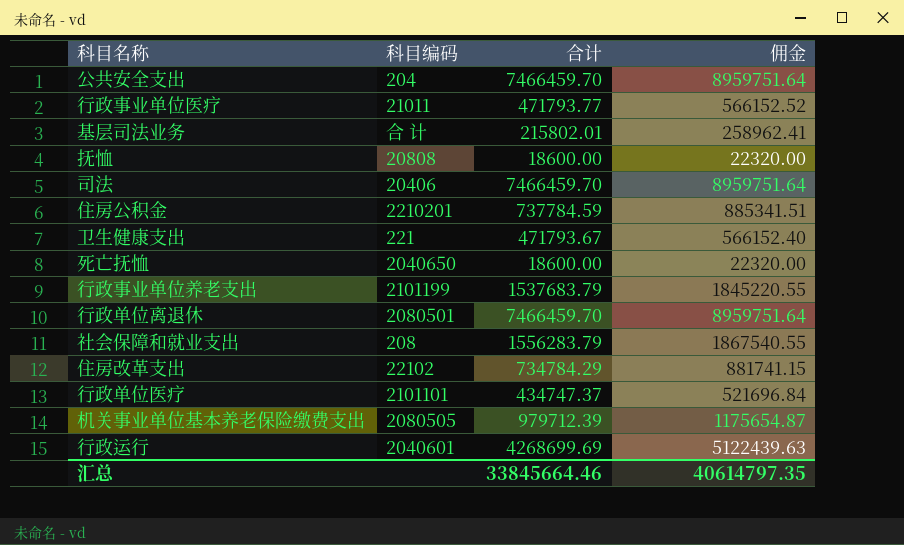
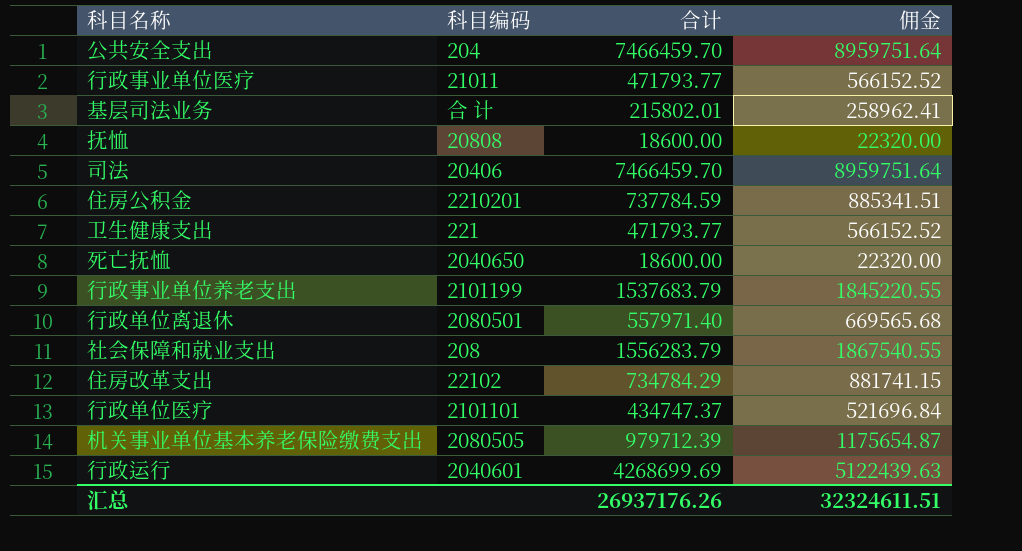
卫生健康支出 | 合计: 471793.67 -> 471793.77
卫生健康支出 | 佣金: 566152.40 -> 566152.52
行政单位离退休 | 合计: 7466459.70 -> 557971.40
行政单位离退休 | 佣金: 8959751.64 -> 669565.68
汇总 | 合计: 33845664.46 -> 26937176.26
汇总 | 佣金: 40614797.35 -> 32324611.51

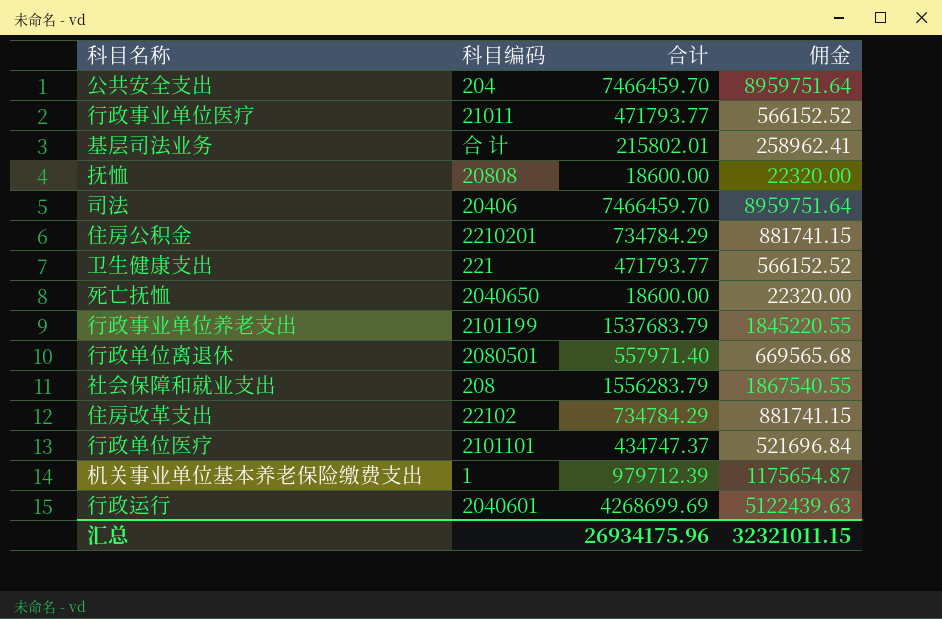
住房公积金 | 合计: 737784.59 -> 734784.29
住房公积金 | 佣金: 885341.51 -> 881741.15
机关事业单位基本养老保险缴费支出 | 科目编码: 2080505 -> 1
汇总 | 合计: 26937176.26 -> 26934175.96
汇总 | 佣金: 32324611.51 -> 32321011.15

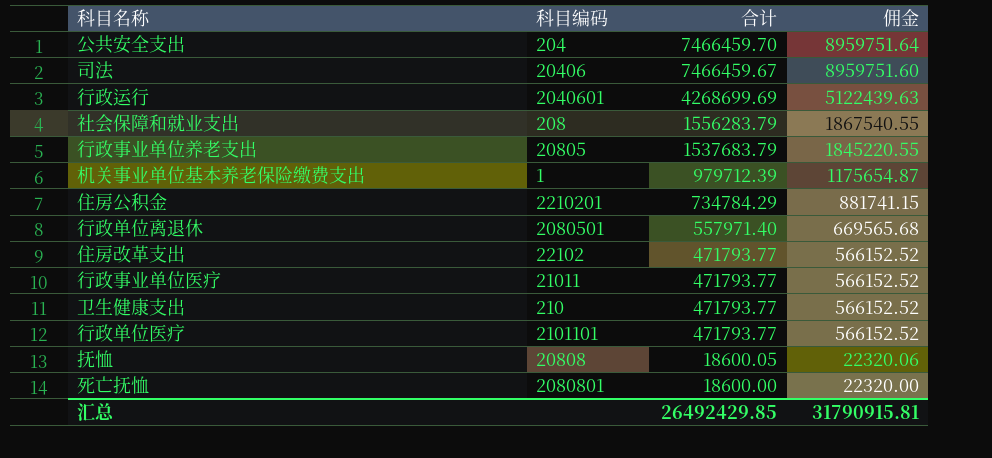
row order: none -> 合计 descending
row 基层司法业务: 合 计 | 215802.01 | 258962.41 -> none
司法 | 合计: 7466459.70 -> 7466459.67
司法 | 佣金: 8959751.64 -> 8959751.60
行政事业单位养老支出 | 科目编码: 2101199 -> 20805
住房改革支出 | 合计: 734784.29 -> 471793.77
住房改革支出 | 佣金: 881741.15 -> 566152.52
卫生健康支出 | 科目编码: 221 -> 210
行政单位医疗 | 合计: 434747.37 -> 471793.77
行政单位医疗 | 佣金: 521696.84 -> 566152.52
抚恤 | 合计: 18600.00 -> 18600.05
抚恤 | 佣金: 22320.00 -> 22320.06
死亡抚恤 | 科目编码: 2040650 -> 2080801
汇总 | 合计: 26934175.96 -> 26492429.85
汇总 | 佣金: 32321011.15 -> 31790915.81

